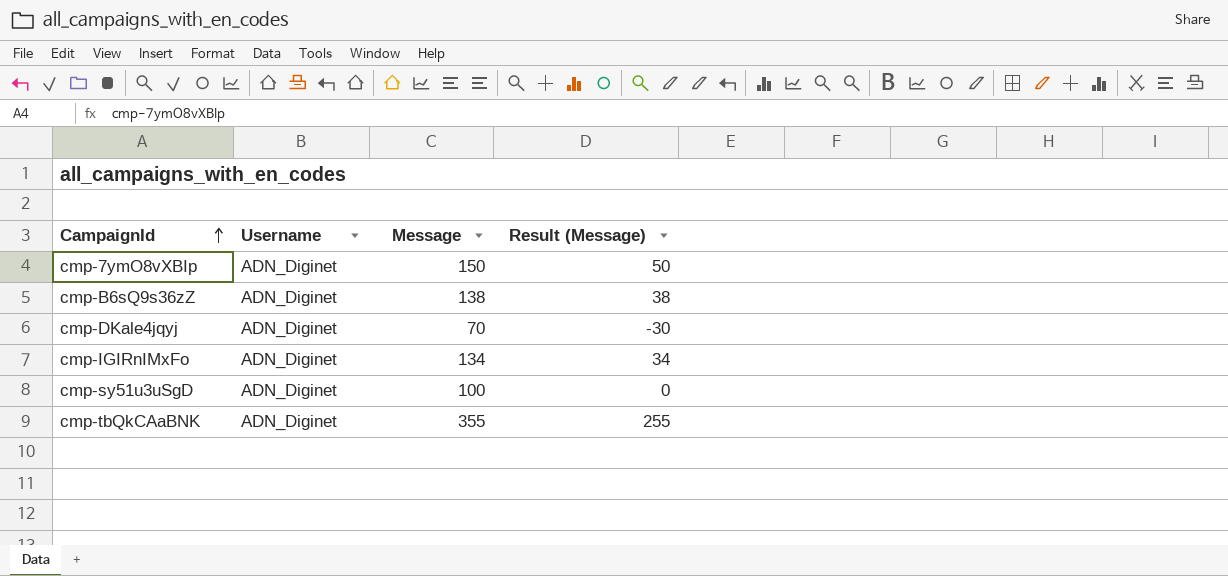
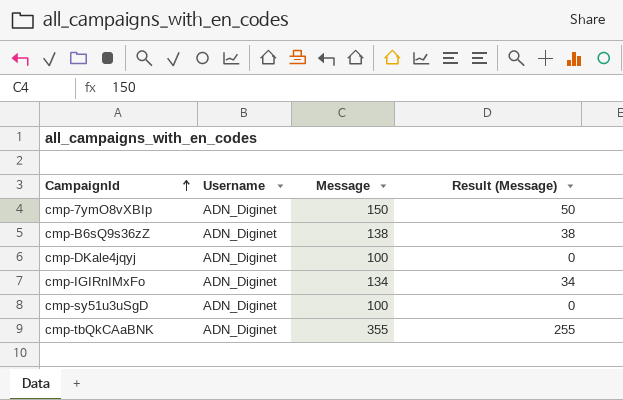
cmp-DKale4jqyj | Message: 70 -> 100
cmp-DKale4jqyj | Result (Message): -30 -> 0

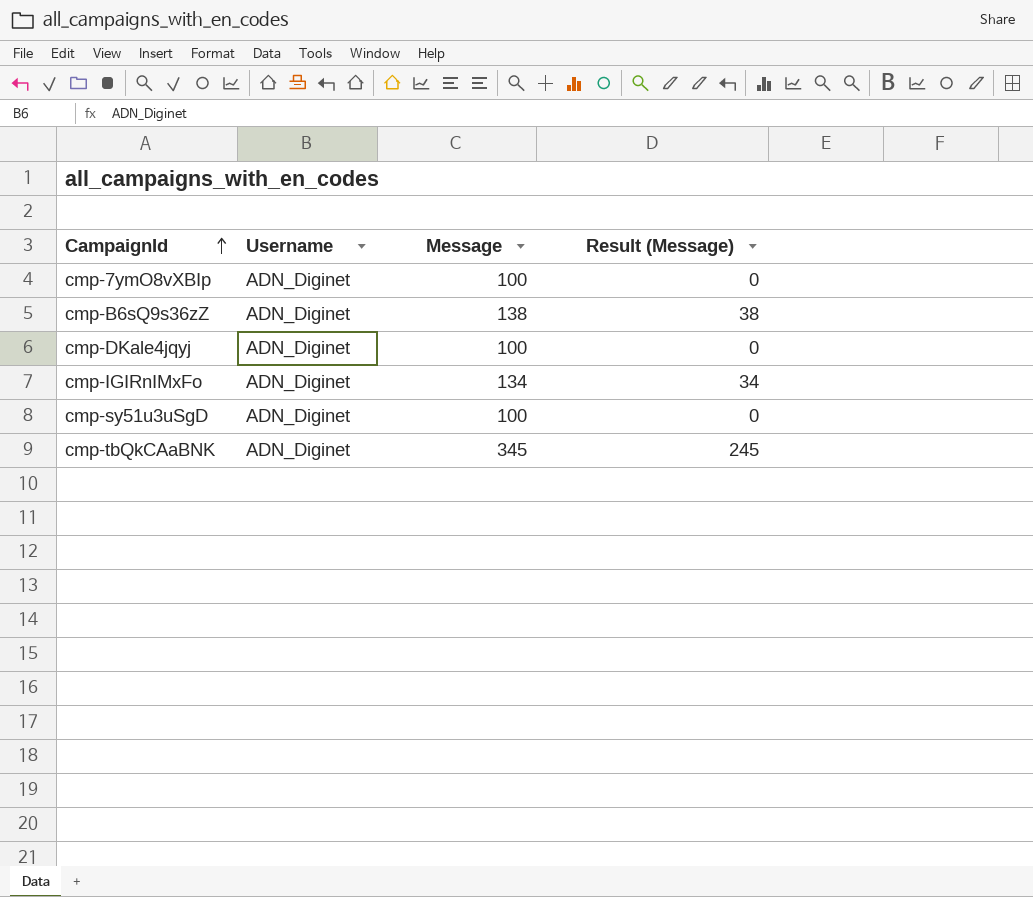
cmp-7ymO8vXBIp | Message: 150 -> 100
cmp-7ymO8vXBIp | Result (Message): 50 -> 0
cmp-tbQkCAaBNK | Message: 355 -> 345
cmp-tbQkCAaBNK | Result (Message): 255 -> 245

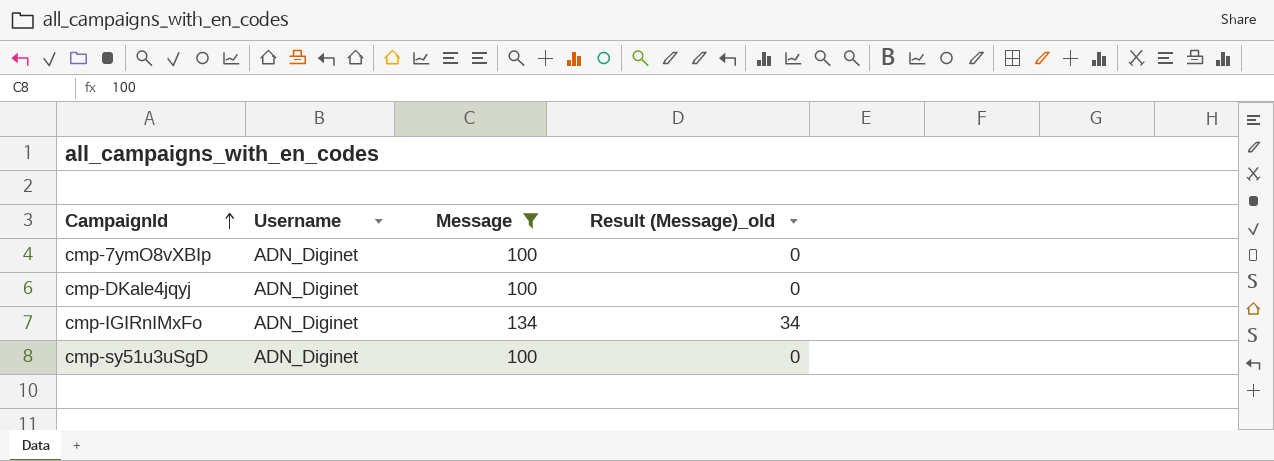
filter: none -> Message <= 134
column name: Result (Message) -> Result (Message)_old

